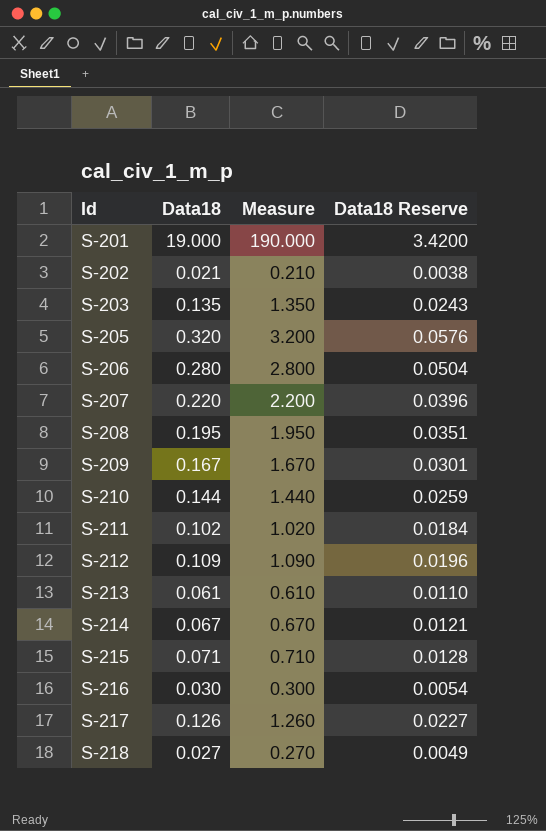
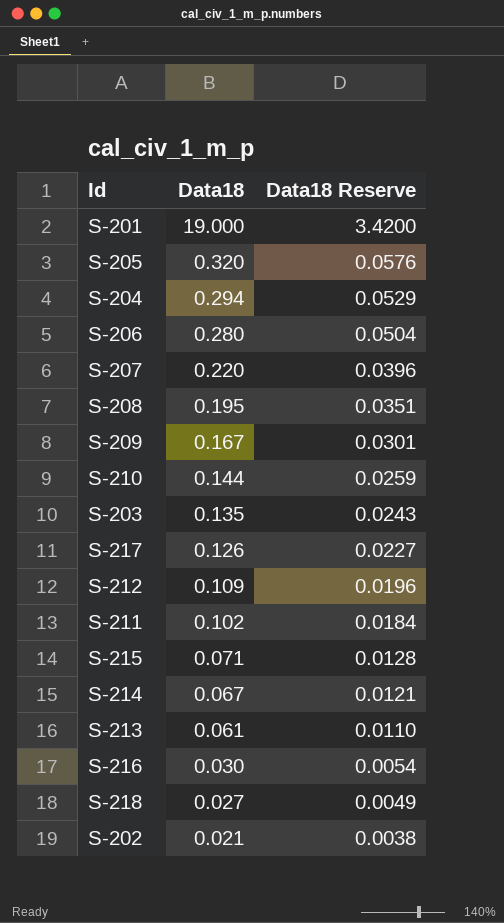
row order: Id ascending -> Data18 descending
column Measure | formula: [Data18] * 10 -> none
row S-204: none -> 0.294 | 0.0529

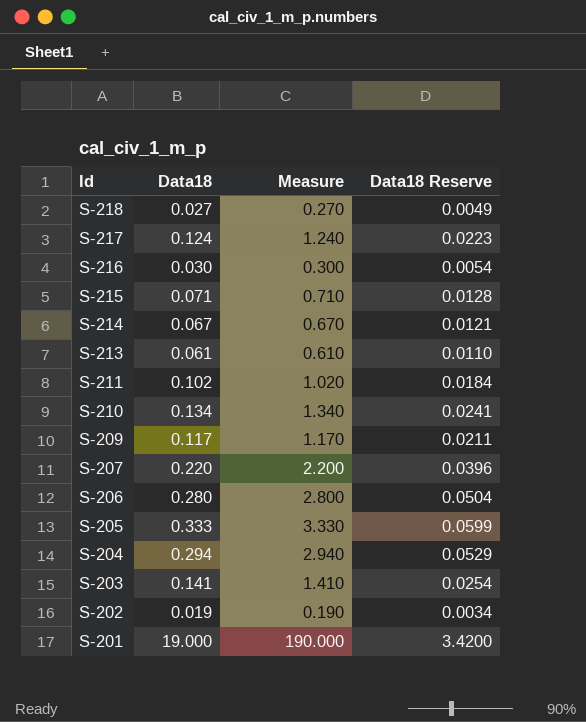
row order: Data18 descending -> Id descending
column Measure | formula: none -> [Data18] * 10
row S-208: 0.195 | 0.0351 -> none
row S-212: 0.109 | 0.0196 -> none
S-217 | Data18: 0.126 -> 0.124
S-217 | Data18 Reserve: 0.0227 -> 0.0223
S-210 | Data18: 0.144 -> 0.134
S-210 | Data18 Reserve: 0.0259 -> 0.0241
S-209 | Data18: 0.167 -> 0.117
S-209 | Data18 Reserve: 0.0301 -> 0.0211
S-205 | Data18: 0.320 -> 0.333
S-205 | Data18 Reserve: 0.0576 -> 0.0599
S-203 | Data18: 0.135 -> 0.141
S-203 | Data18 Reserve: 0.0243 -> 0.0254
S-202 | Data18: 0.021 -> 0.019
S-202 | Data18 Reserve: 0.0038 -> 0.0034

